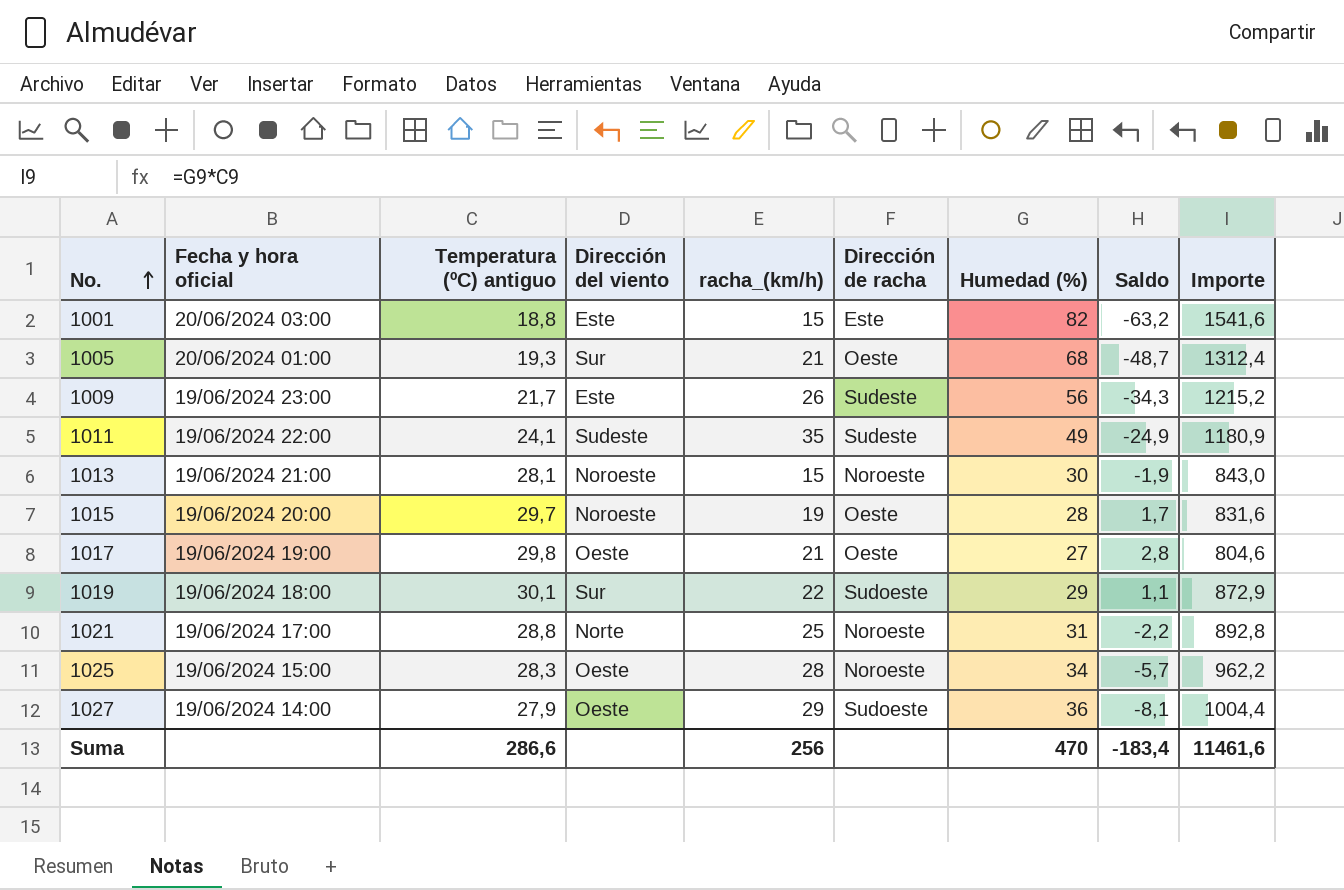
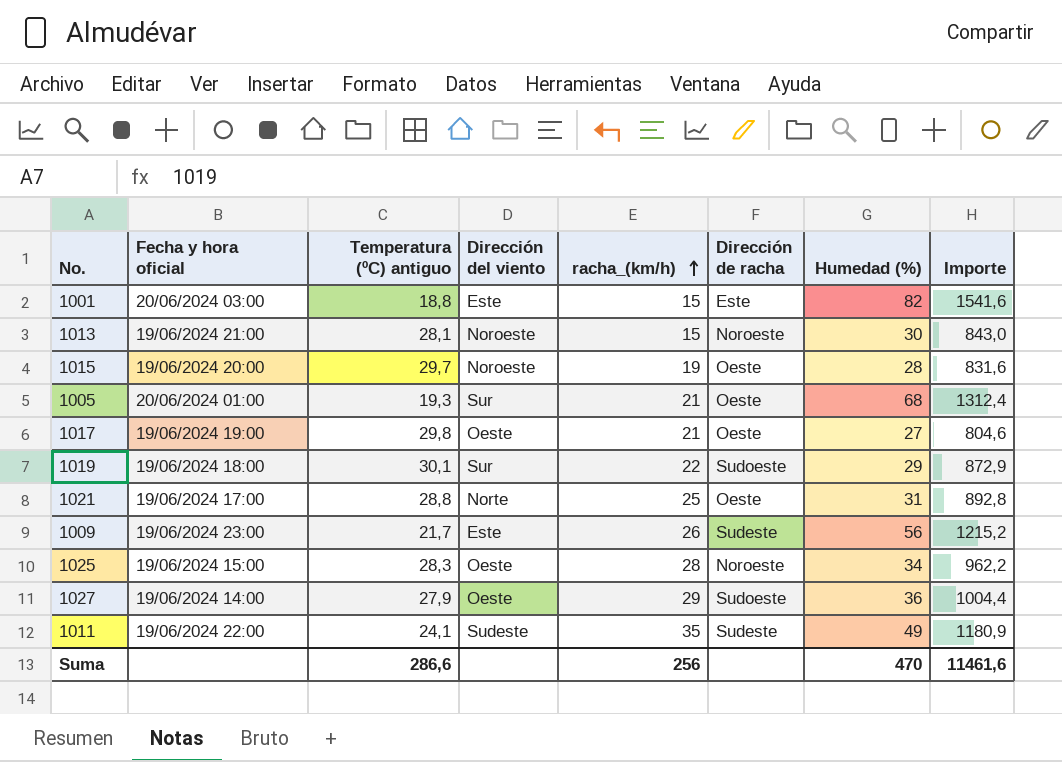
row order: No. ascending -> racha_(km/h) ascending
column Saldo | formula: [Temperatura (ºC) antiguo] - [Humedad (%)] -> none
1021 | Dirección de racha: Noroeste -> Oeste

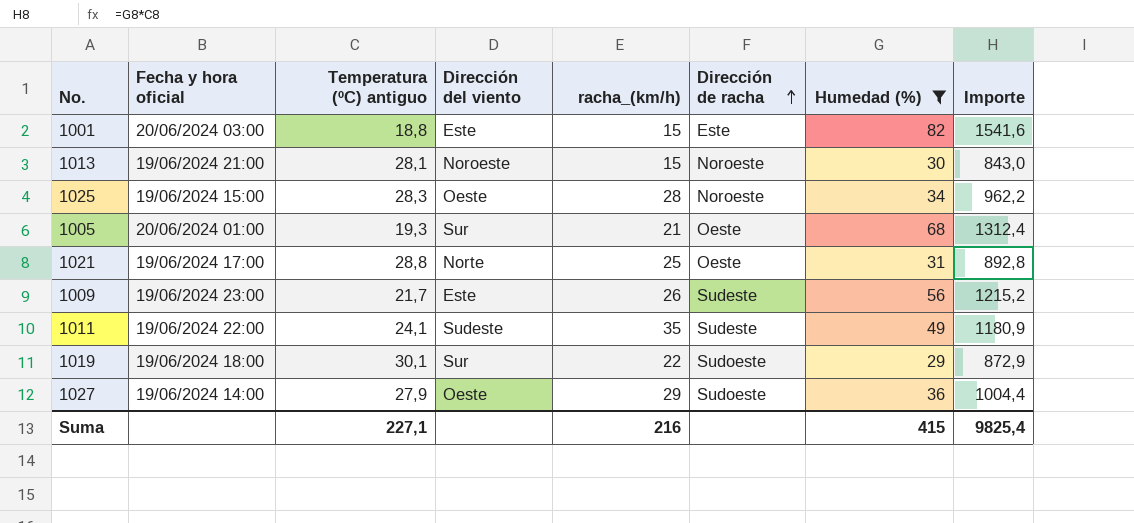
filter: none -> Humedad (%) >= 29
row order: racha_(km/h) ascending -> Dirección de racha ascending
Suma | Temperatura (ºC) antiguo: 286,6 -> 227,1
Suma | racha_(km/h): 256 -> 216
Suma | Humedad (%): 470 -> 415
Suma | Importe: 11461,6 -> 9825,4

